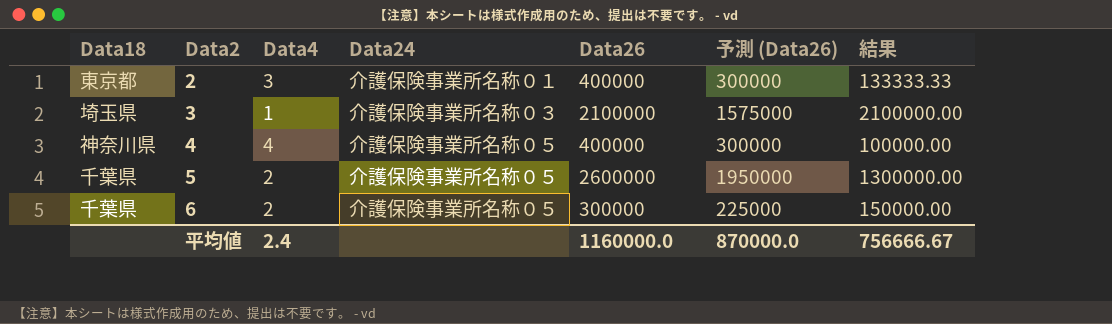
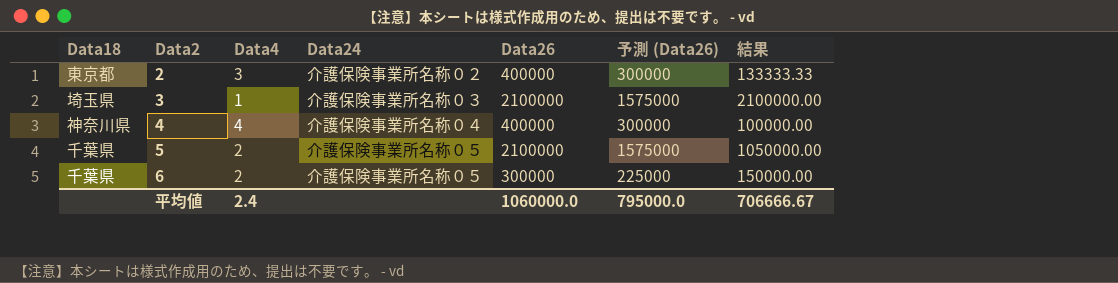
2 | Data24: 介護保険事業所名称０１ -> 介護保険事業所名称０２
4 | Data24: 介護保険事業所名称０５ -> 介護保険事業所名称０４
5 | Data26: 2600000 -> 2100000
5 | 予測 (Data26): 1950000 -> 1575000
5 | 結果: 1300000.00 -> 1050000.00
平均値 | Data26: 1160000.0 -> 1060000.0
平均値 | 予測 (Data26): 870000.0 -> 795000.0
平均値 | 結果: 756666.67 -> 706666.67

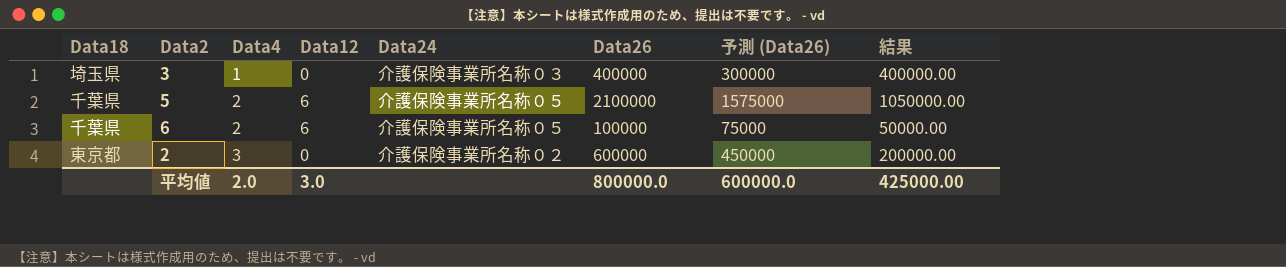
row order: Data2 ascending -> Data4 ascending
column Data12 | position: none -> 4
row 4: 神奈川県 | 4 | 介護保険事業所名称０４ | 400000 | 300000 | 100000.00 -> none
3 | Data26: 2100000 -> 400000
3 | 予測 (Data26): 1575000 -> 300000
3 | 結果: 2100000.00 -> 400000.00
6 | Data26: 300000 -> 100000
6 | 予測 (Data26): 225000 -> 75000
6 | 結果: 150000.00 -> 50000.00
2 | Data26: 400000 -> 600000
2 | 予測 (Data26): 300000 -> 450000
2 | 結果: 133333.33 -> 200000.00
平均値 | Data4: 2.4 -> 2.0
平均値 | Data26: 1060000.0 -> 800000.0
平均値 | 予測 (Data26): 795000.0 -> 600000.0
平均値 | 結果: 706666.67 -> 425000.00

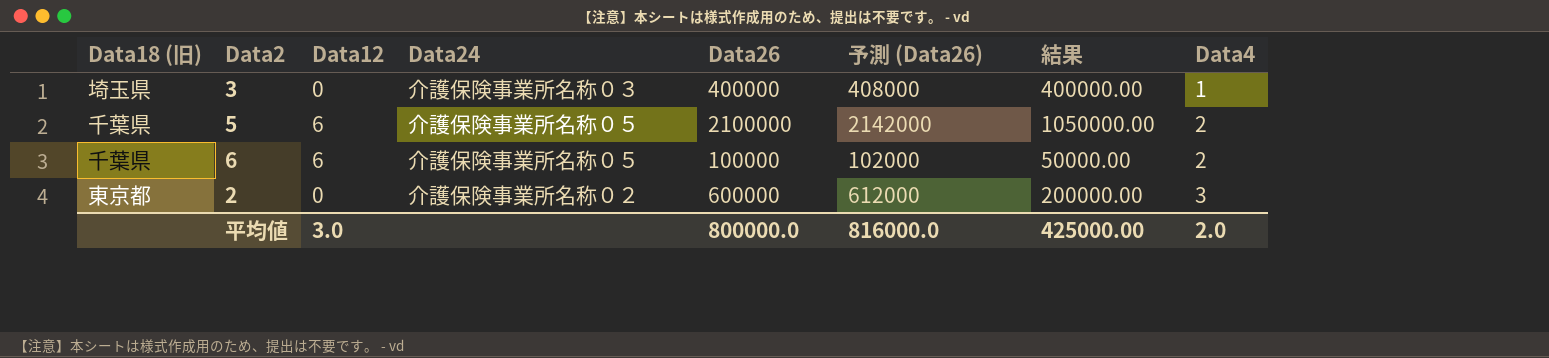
column name: Data18 -> Data18 (旧)
column 予測 (Data26) | formula: [Data26] * 0.75 -> [Data26] * 1.02
column Data4 | position: 3 -> 8
平均値 | 予測 (Data26): 600000.0 -> 816000.0

